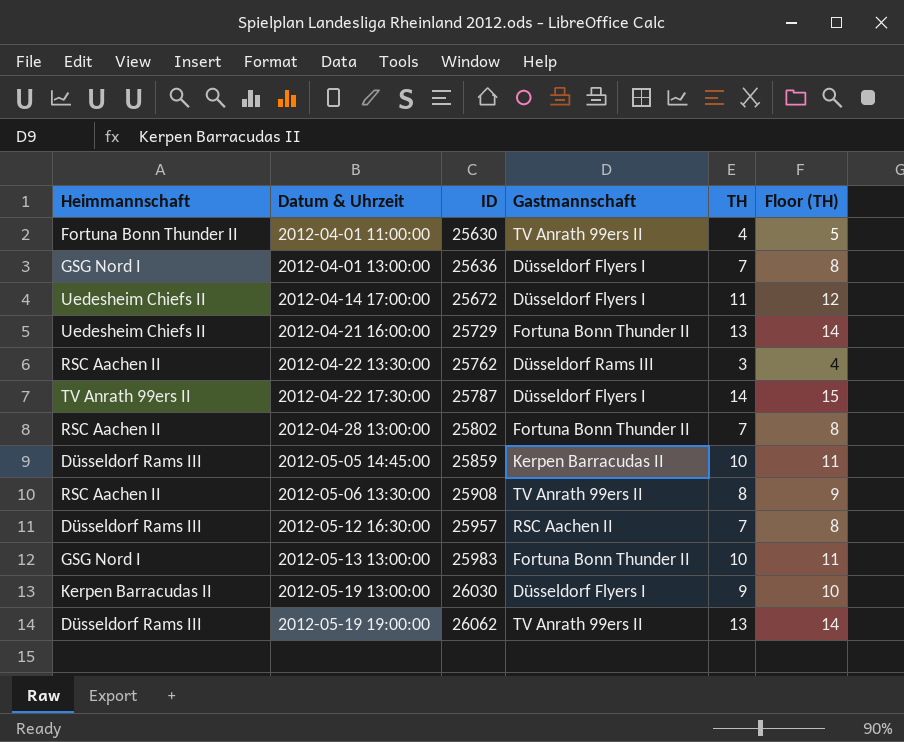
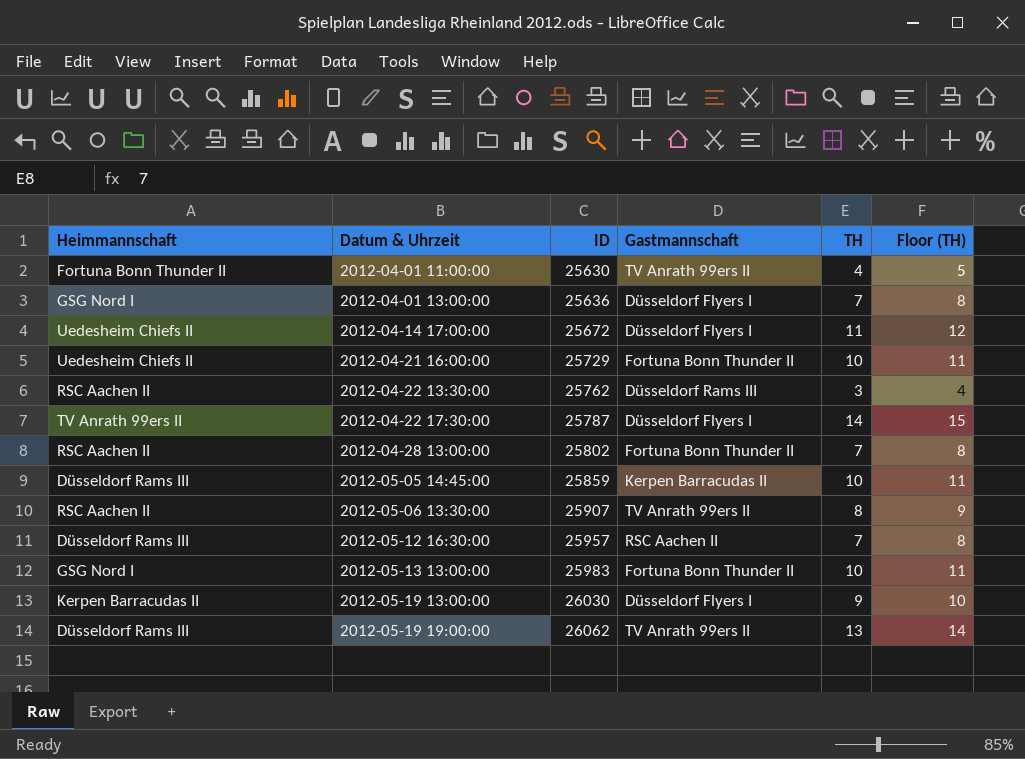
2012-04-21 16:00:00 | TH: 13 -> 10
2012-04-21 16:00:00 | Floor (TH): 14 -> 11
2012-05-06 13:30:00 | ID: 25908 -> 25907

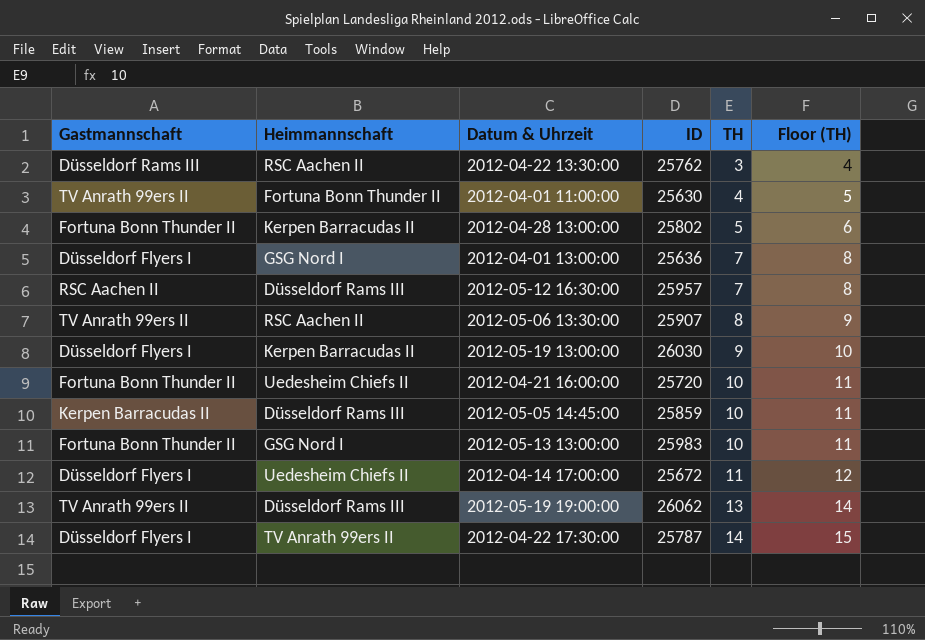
row order: Datum & Uhrzeit ascending -> TH ascending
column Gastmannschaft | position: 4 -> 1
2012-04-28 13:00:00 | Heimmannschaft: RSC Aachen II -> Kerpen Barracudas II
2012-04-28 13:00:00 | TH: 7 -> 5
2012-04-28 13:00:00 | Floor (TH): 8 -> 6
2012-04-21 16:00:00 | ID: 25729 -> 25720

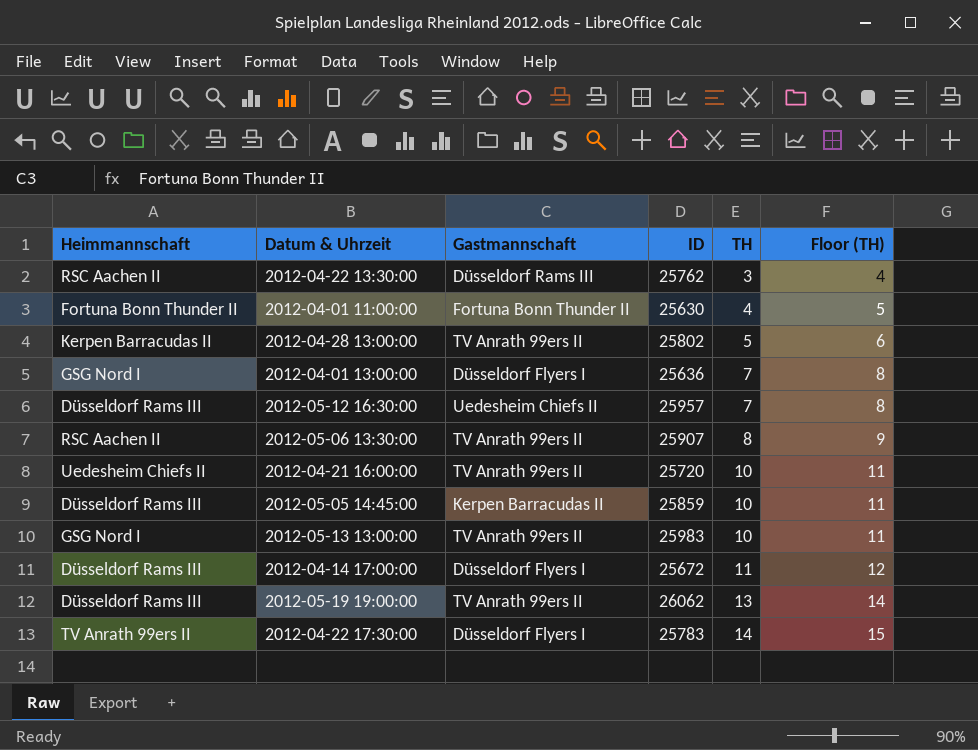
column Gastmannschaft | position: 1 -> 3
row 2012-05-19 13:00:00: Düsseldorf Flyers I | Kerpen Barracudas II | 26030 | 9 | 10 -> none
2012-04-01 11:00:00 | Gastmannschaft: TV Anrath 99ers II -> Fortuna Bonn Thunder II
2012-04-28 13:00:00 | Gastmannschaft: Fortuna Bonn Thunder II -> TV Anrath 99ers II
2012-05-12 16:30:00 | Gastmannschaft: RSC Aachen II -> Uedesheim Chiefs II
2012-04-21 16:00:00 | Gastmannschaft: Fortuna Bonn Thunder II -> TV Anrath 99ers II
2012-05-13 13:00:00 | Gastmannschaft: Fortuna Bonn Thunder II -> TV Anrath 99ers II
2012-04-14 17:00:00 | Heimmannschaft: Uedesheim Chiefs II -> Düsseldorf Rams III
2012-04-22 17:30:00 | ID: 25787 -> 25783

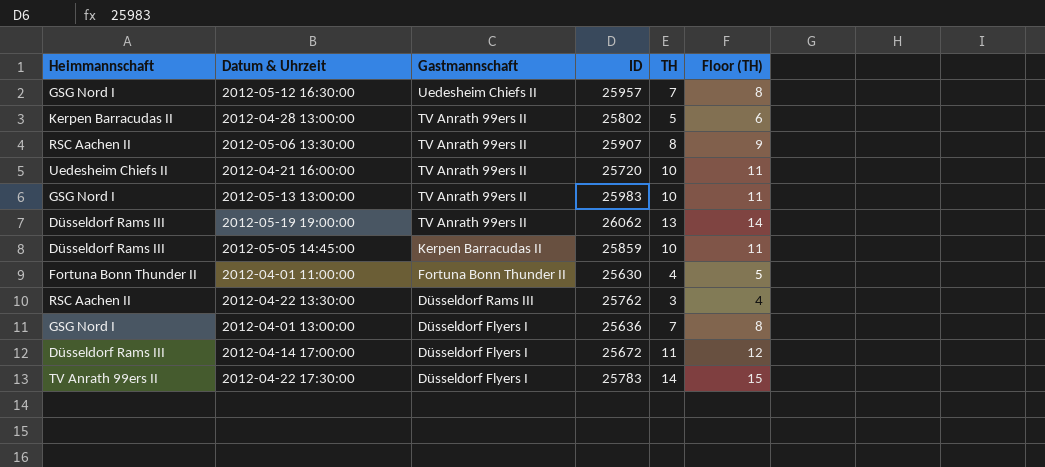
row order: TH ascending -> Gastmannschaft descending
2012-05-12 16:30:00 | Heimmannschaft: Düsseldorf Rams III -> GSG Nord I

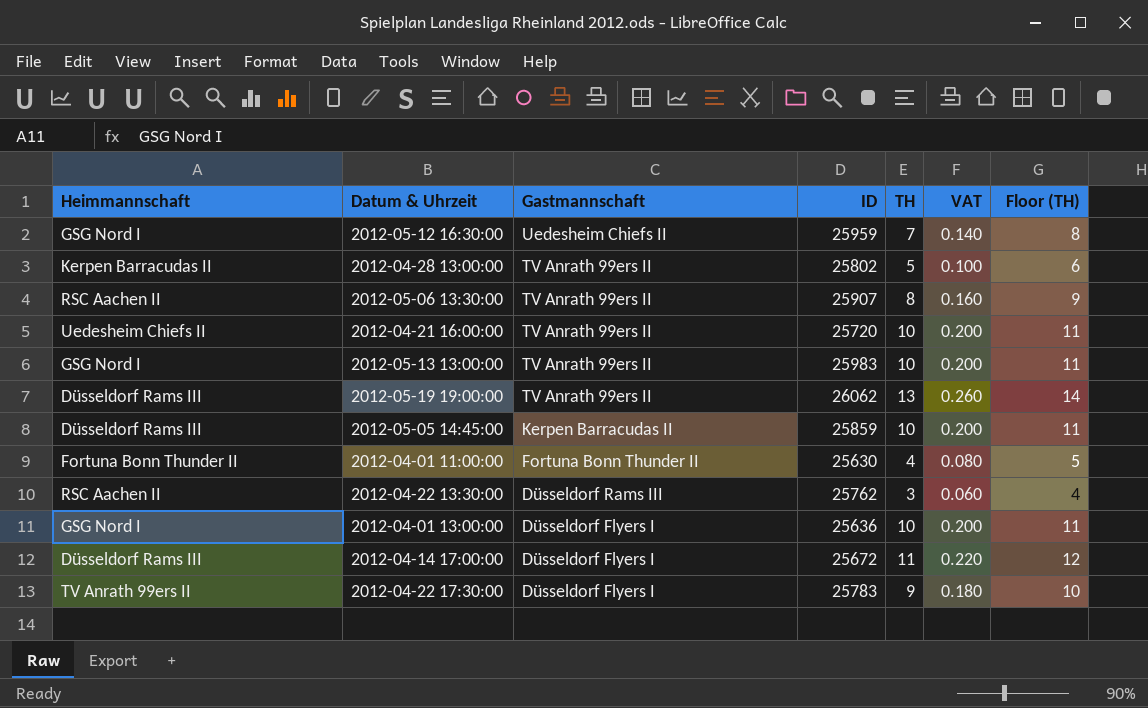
column VAT | formula: none -> [TH] * 0.02
2012-05-12 16:30:00 | ID: 25957 -> 25959
2012-04-01 13:00:00 | TH: 7 -> 10
2012-04-01 13:00:00 | Floor (TH): 8 -> 11
2012-04-22 17:30:00 | TH: 14 -> 9
2012-04-22 17:30:00 | Floor (TH): 15 -> 10

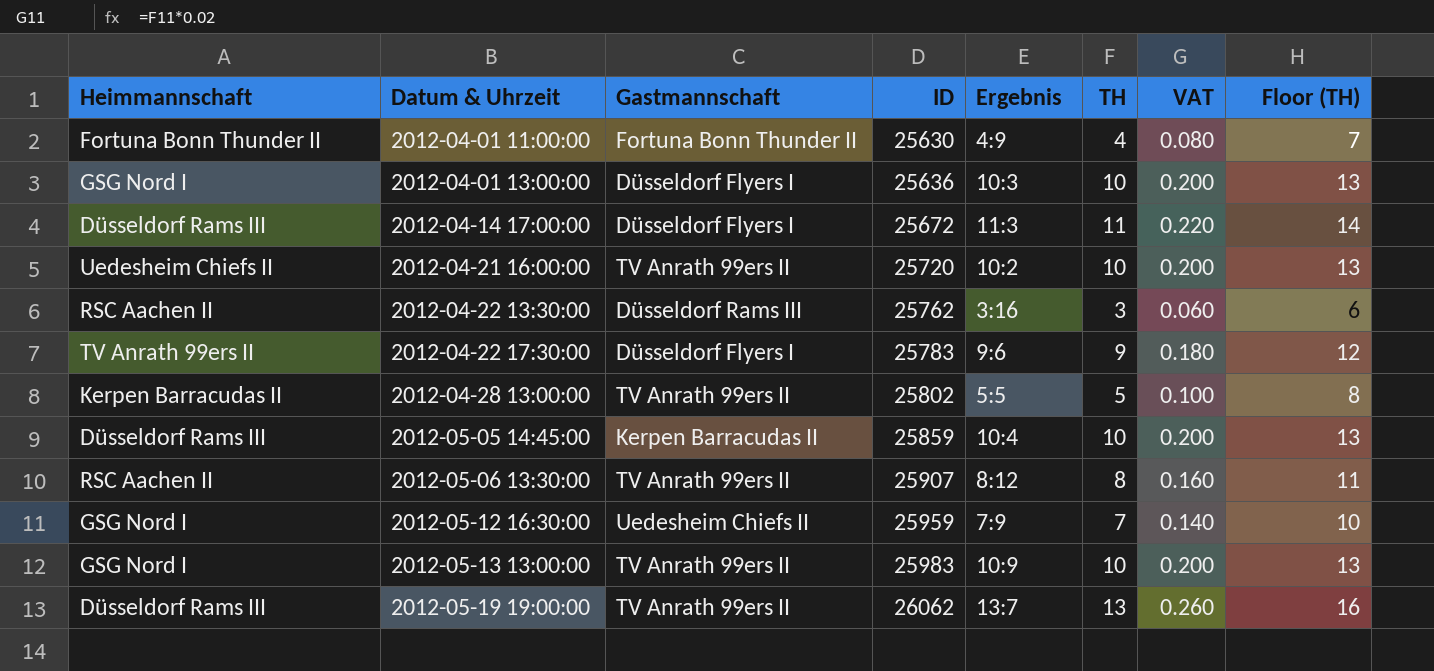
row order: Gastmannschaft descending -> Datum & Uhrzeit ascending
column Ergebnis | position: none -> 5
column Floor (TH) | formula: [TH] + 1 -> [TH] + 3

